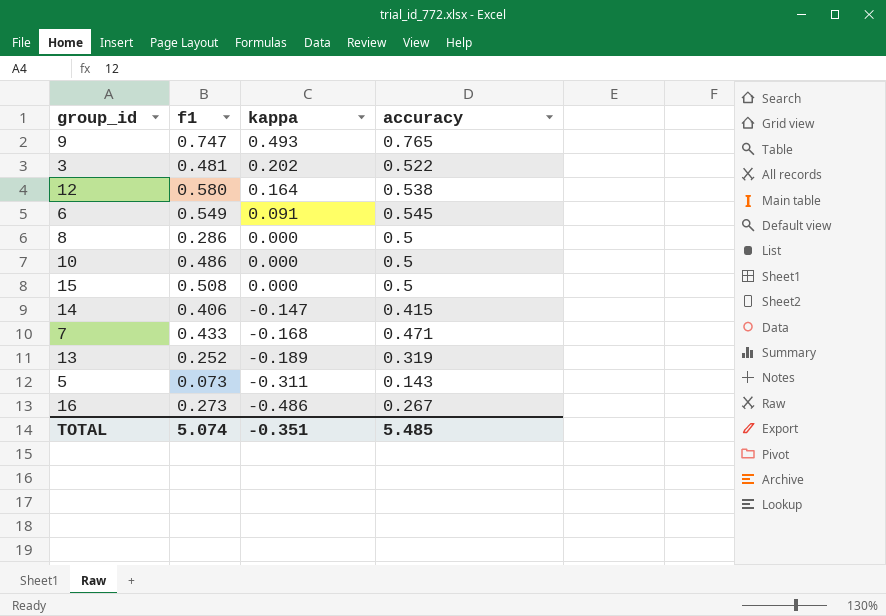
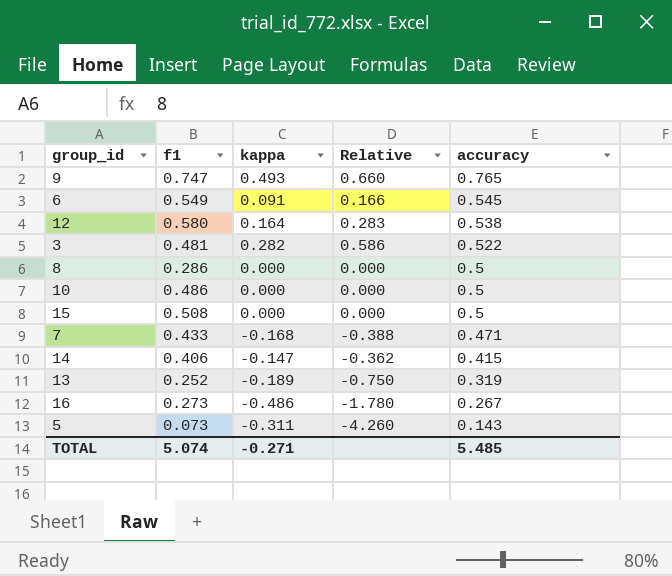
row order: kappa descending -> accuracy descending
column Relative | formula: none -> [kappa] / [f1]
3 | kappa: 0.202 -> 0.282
TOTAL | kappa: -0.351 -> -0.271

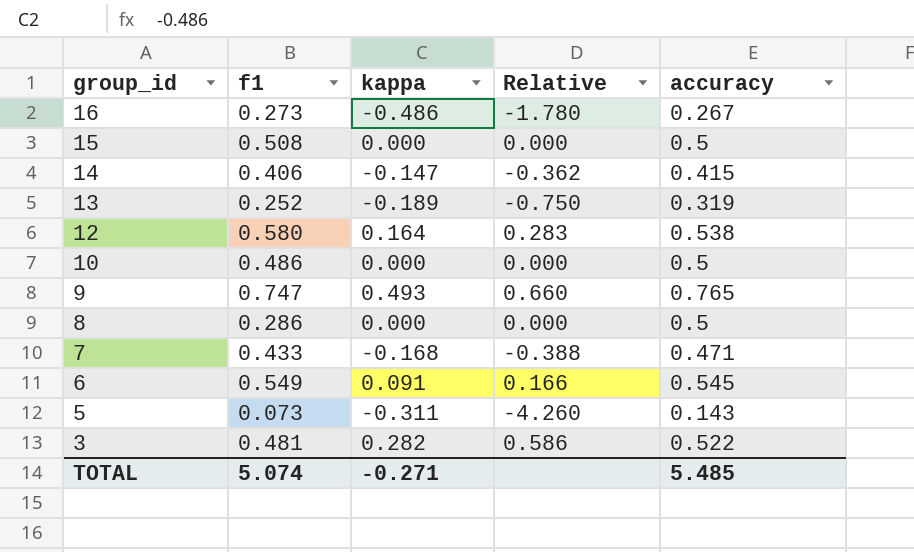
row order: accuracy descending -> group_id descending

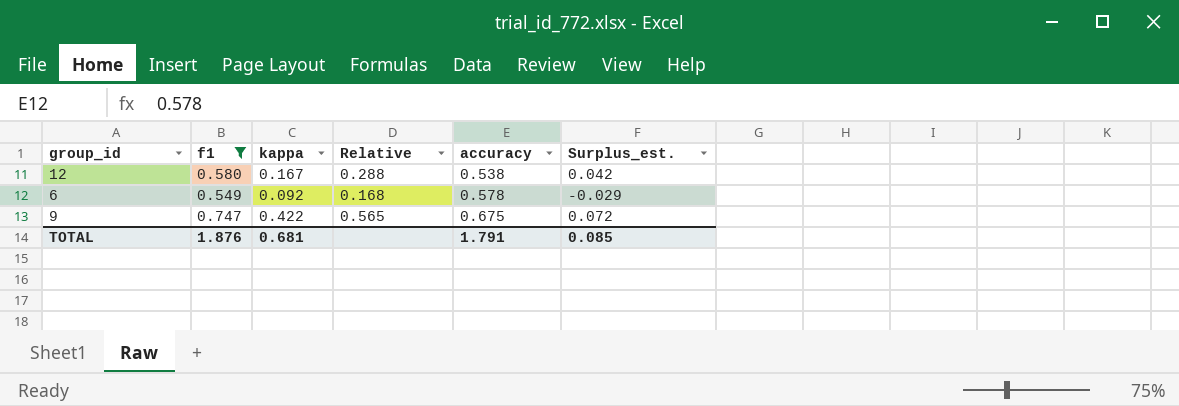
filter: none -> f1 >= 0.549
row order: group_id descending -> accuracy ascending
column Surplus_est. | formula: none -> [f1] - [accuracy]
12 | kappa: 0.164 -> 0.167
12 | Relative: 0.283 -> 0.288
6 | kappa: 0.091 -> 0.092
6 | Relative: 0.166 -> 0.168
6 | accuracy: 0.545 -> 0.578
9 | kappa: 0.493 -> 0.422
9 | Relative: 0.660 -> 0.565
9 | accuracy: 0.765 -> 0.675
TOTAL | f1: 5.074 -> 1.876
TOTAL | kappa: -0.271 -> 0.681
TOTAL | accuracy: 5.485 -> 1.791

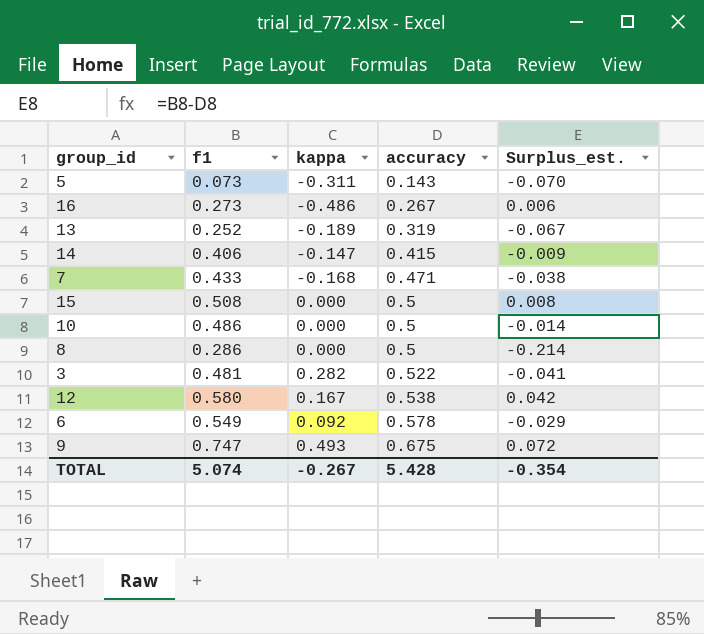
filter: f1 >= 0.549 -> none
column Relative | formula: [kappa] / [f1] -> none
9 | kappa: 0.422 -> 0.493
TOTAL | f1: 1.876 -> 5.074
TOTAL | kappa: 0.681 -> -0.267
TOTAL | accuracy: 1.791 -> 5.428
TOTAL | Surplus_est.: 0.085 -> -0.354

